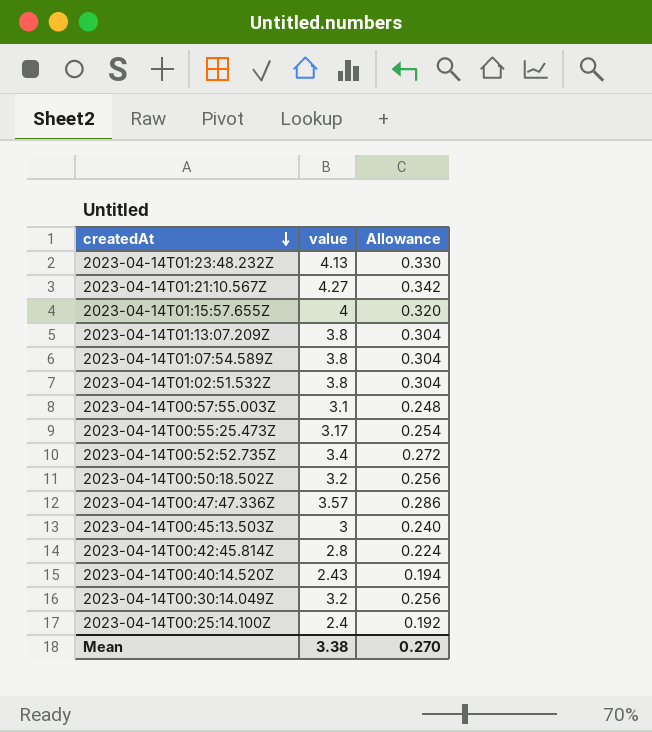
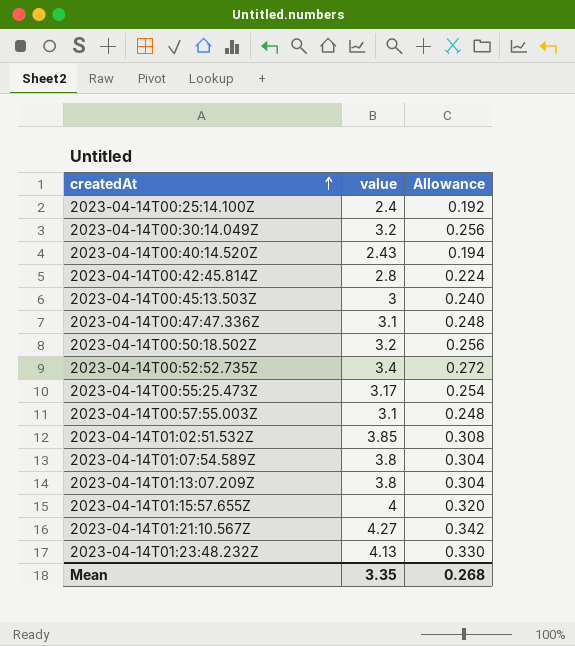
row order: createdAt descending -> createdAt ascending
2023-04-14T00:47:47.336Z | value: 3.57 -> 3.1
2023-04-14T00:47:47.336Z | Allowance: 0.286 -> 0.248
2023-04-14T01:02:51.532Z | value: 3.8 -> 3.85
2023-04-14T01:02:51.532Z | Allowance: 0.304 -> 0.308
Mean | value: 3.38 -> 3.35
Mean | Allowance: 0.270 -> 0.268

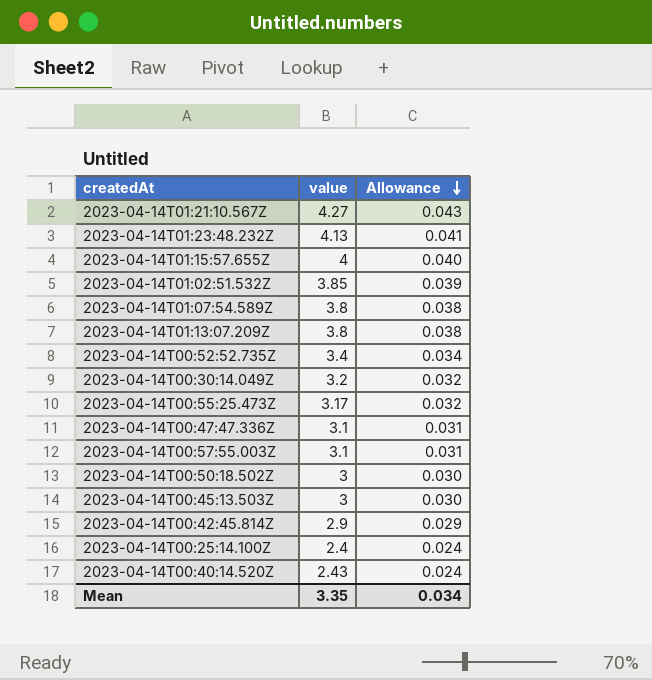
row order: createdAt ascending -> Allowance descending
column Allowance | formula: [value] * 0.08 -> [value] * 0.01
2023-04-14T00:50:18.502Z | value: 3.2 -> 3
2023-04-14T00:42:45.814Z | value: 2.8 -> 2.9
Mean | Allowance: 0.268 -> 0.034

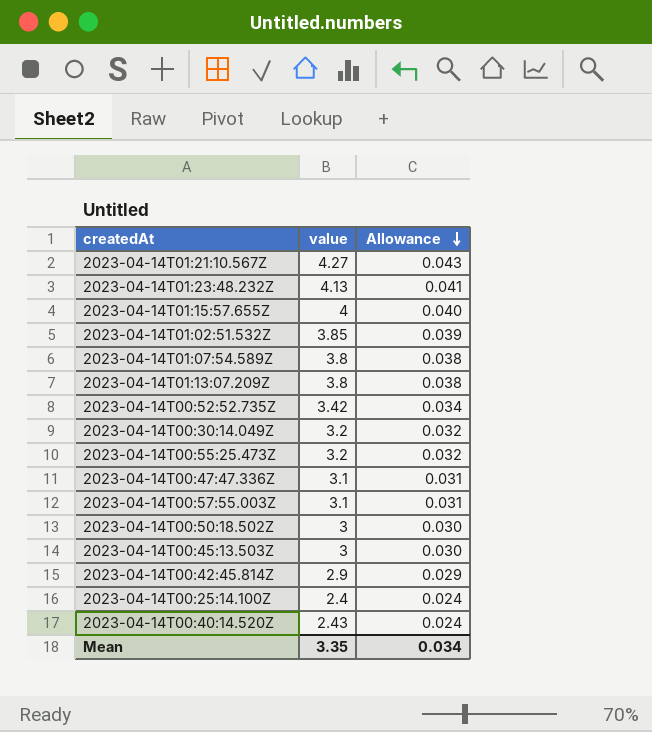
2023-04-14T00:52:52.735Z | value: 3.4 -> 3.42
2023-04-14T00:55:25.473Z | value: 3.17 -> 3.2

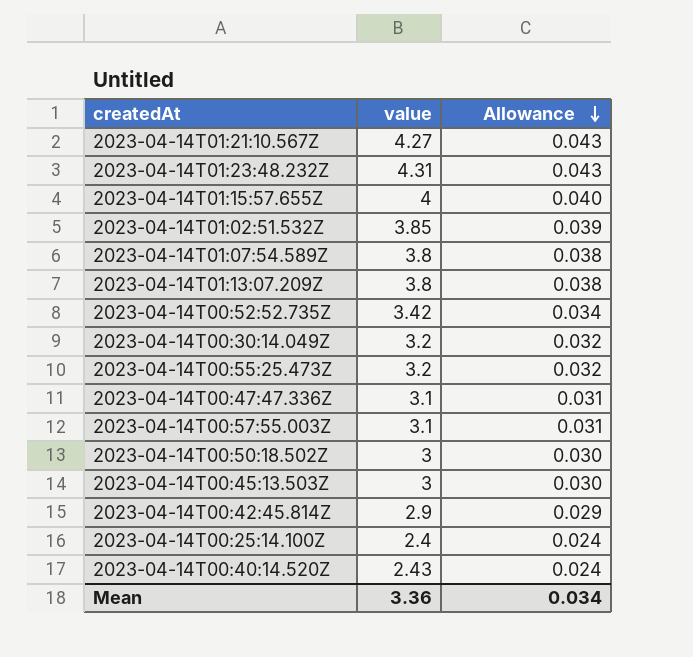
2023-04-14T01:23:48.232Z | value: 4.13 -> 4.31
2023-04-14T01:23:48.232Z | Allowance: 0.041 -> 0.043
Mean | value: 3.35 -> 3.36

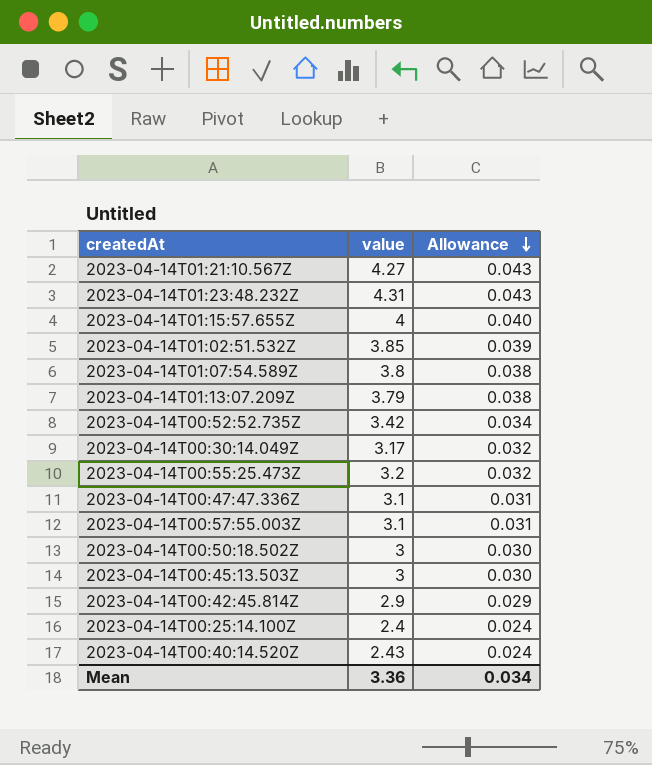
2023-04-14T01:13:07.209Z | value: 3.8 -> 3.79
2023-04-14T00:30:14.049Z | value: 3.2 -> 3.17

